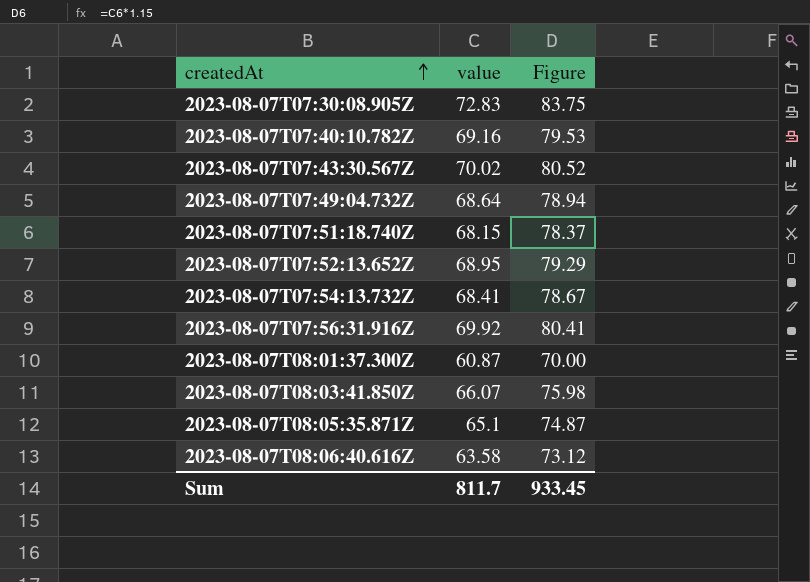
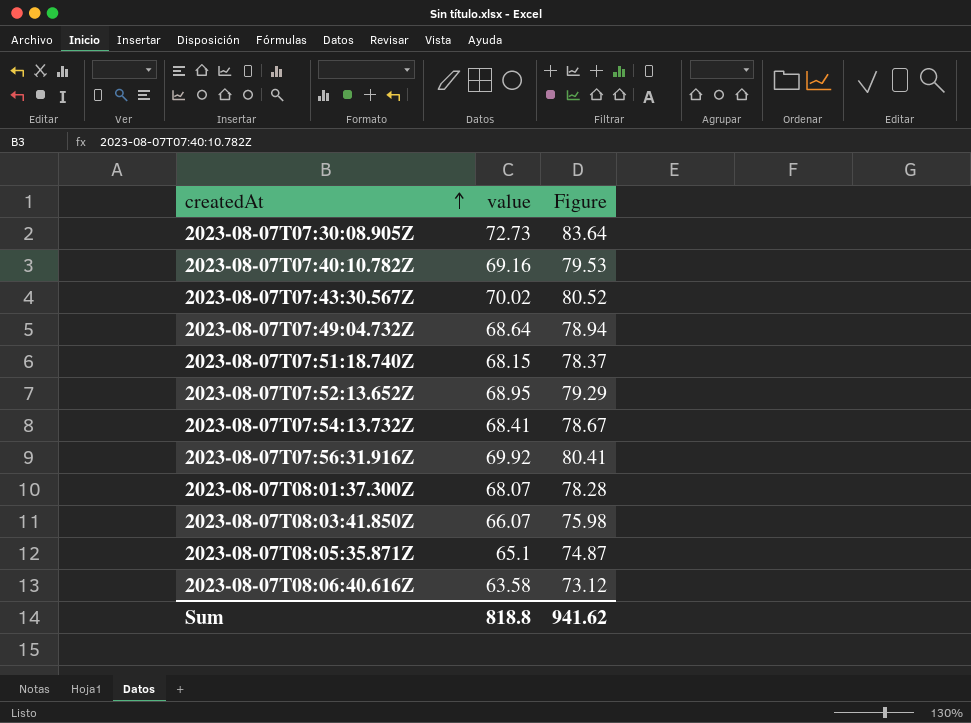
2023-08-07T07:30:08.905Z | value: 72.83 -> 72.73
2023-08-07T07:30:08.905Z | Figure: 83.75 -> 83.64
2023-08-07T08:01:37.300Z | value: 60.87 -> 68.07
2023-08-07T08:01:37.300Z | Figure: 70.00 -> 78.28
Sum | value: 811.7 -> 818.8
Sum | Figure: 933.45 -> 941.62

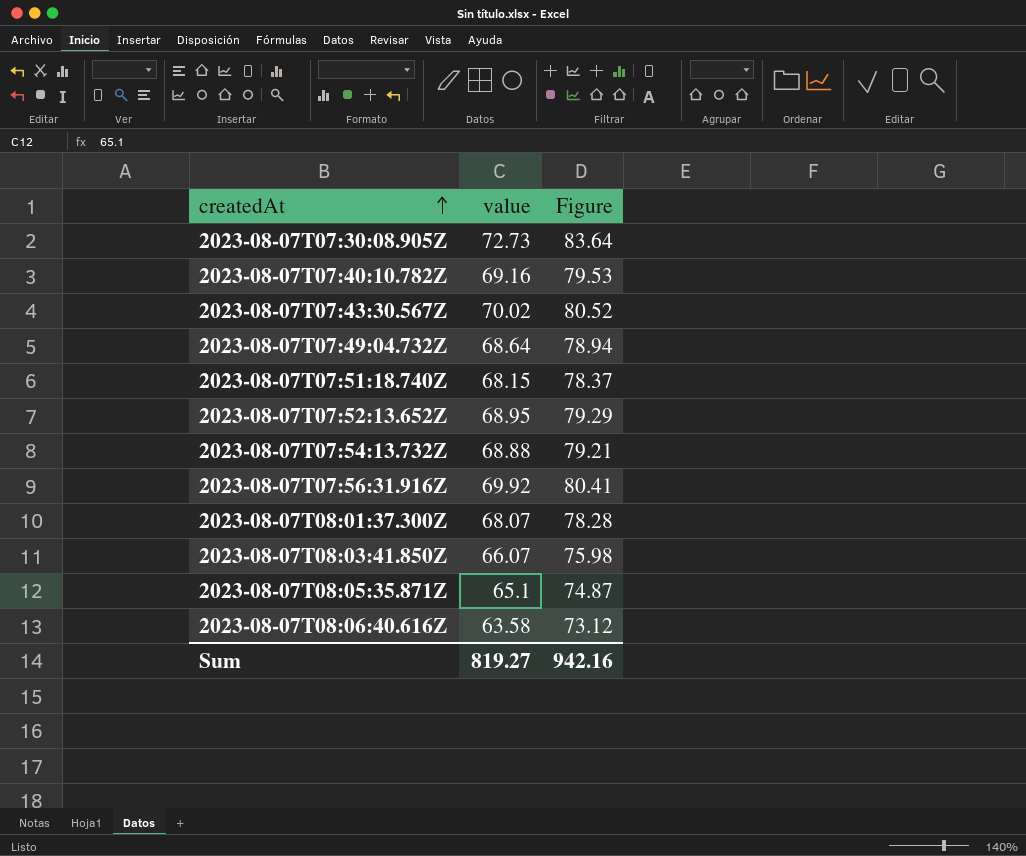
2023-08-07T07:54:13.732Z | value: 68.41 -> 68.88
2023-08-07T07:54:13.732Z | Figure: 78.67 -> 79.21
Sum | value: 818.8 -> 819.27
Sum | Figure: 941.62 -> 942.16

